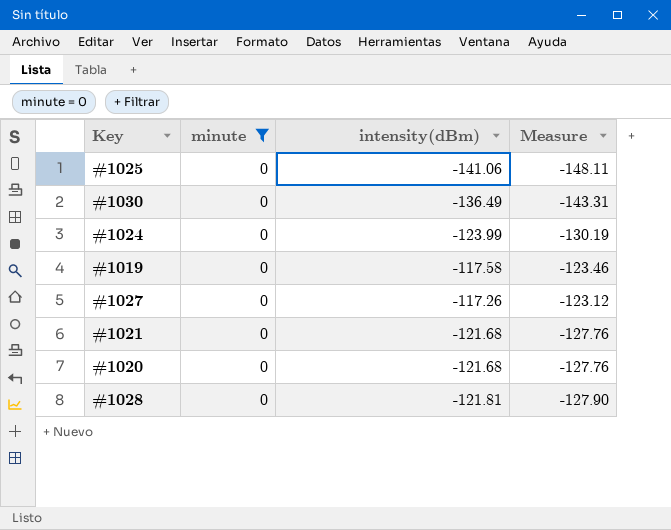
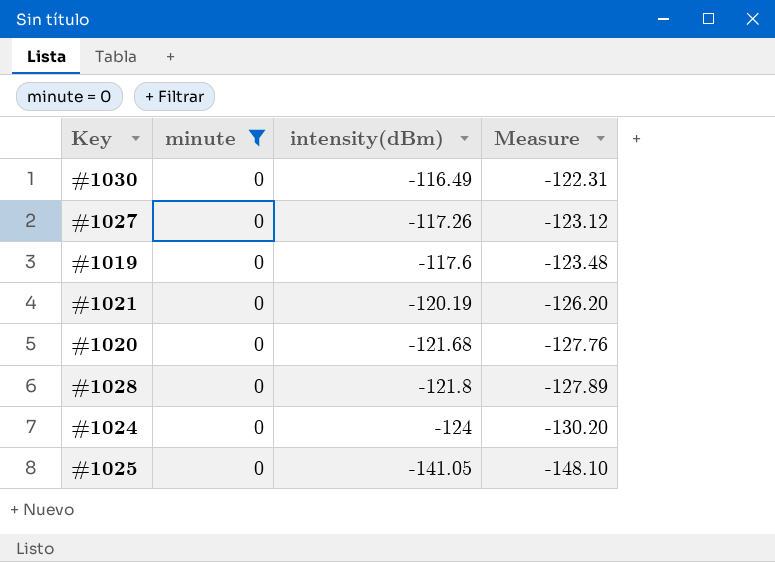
row order: none -> intensity(dBm) descending
#1030 | intensity(dBm): -136.49 -> -116.49
#1030 | Measure: -143.31 -> -122.31
#1019 | intensity(dBm): -117.58 -> -117.6
#1019 | Measure: -123.46 -> -123.48
#1021 | intensity(dBm): -121.68 -> -120.19
#1021 | Measure: -127.76 -> -126.20
#1028 | intensity(dBm): -121.81 -> -121.8
#1028 | Measure: -127.90 -> -127.89
#1024 | intensity(dBm): -123.99 -> -124
#1024 | Measure: -130.19 -> -130.20
#1025 | intensity(dBm): -141.06 -> -141.05
#1025 | Measure: -148.11 -> -148.10

